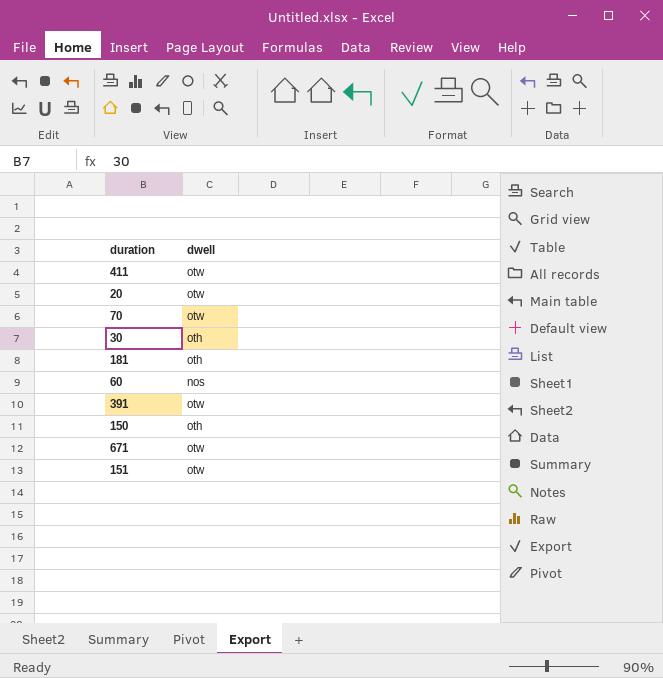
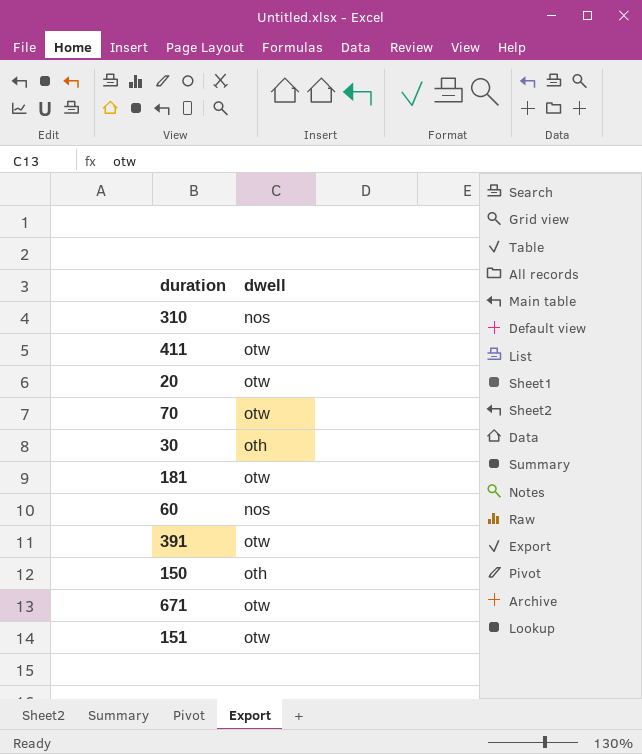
row 310: none -> nos
181 | dwell: oth -> otw

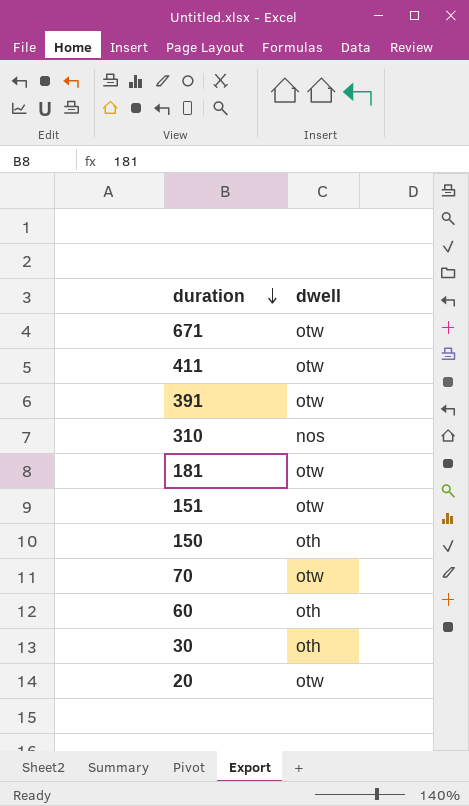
row order: none -> duration descending
60 | dwell: nos -> oth

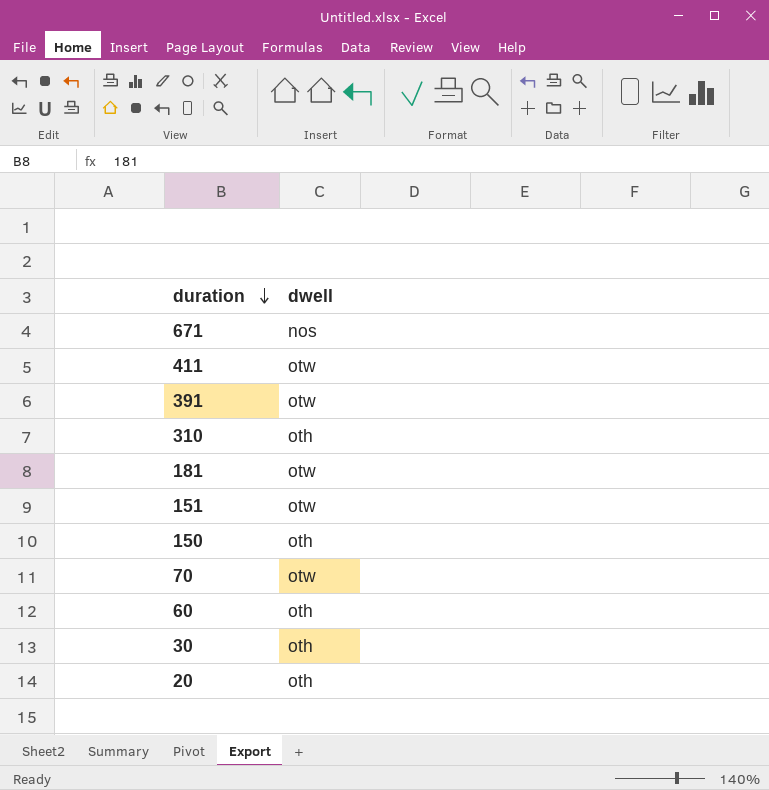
671 | dwell: otw -> nos
310 | dwell: nos -> oth
20 | dwell: otw -> oth

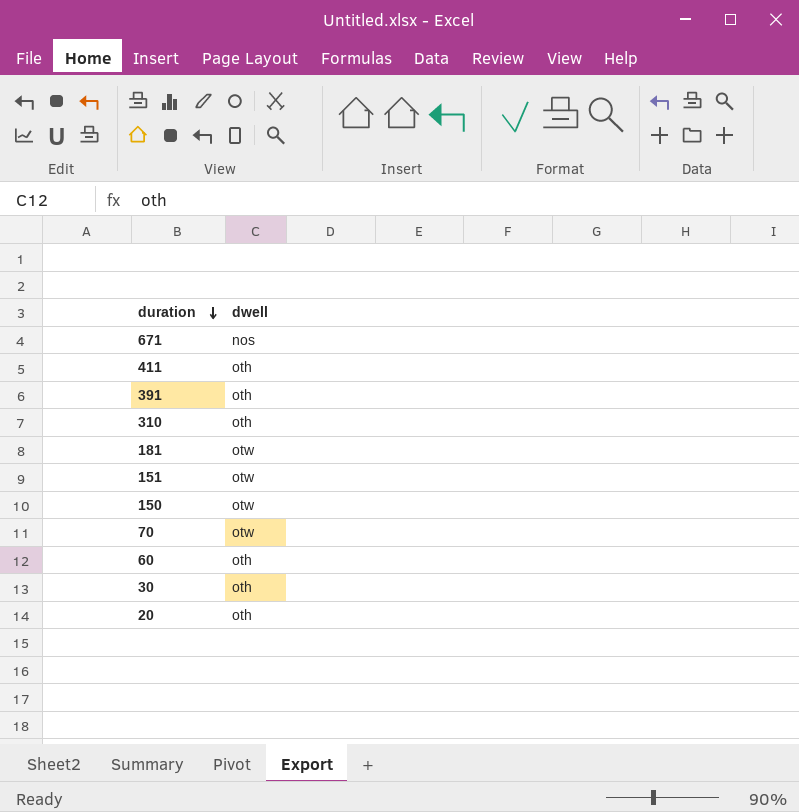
411 | dwell: otw -> oth
391 | dwell: otw -> oth
150 | dwell: oth -> otw

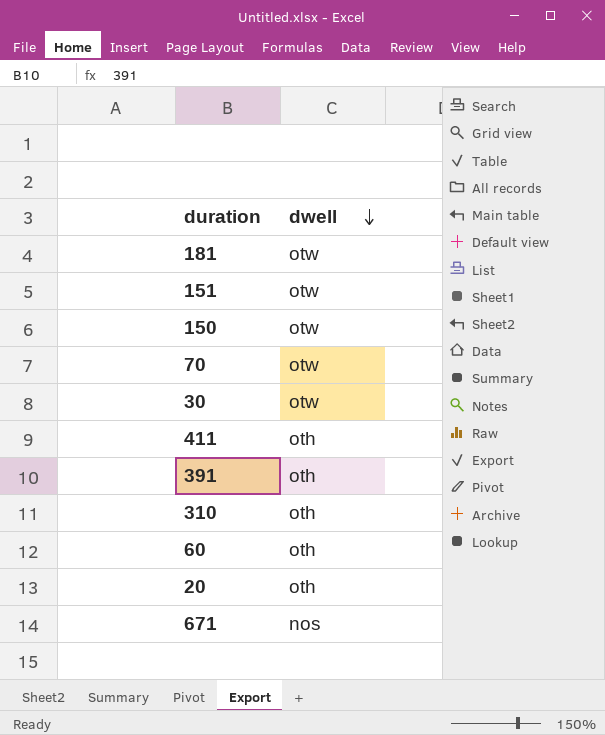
row order: duration descending -> dwell descending
30 | dwell: oth -> otw

